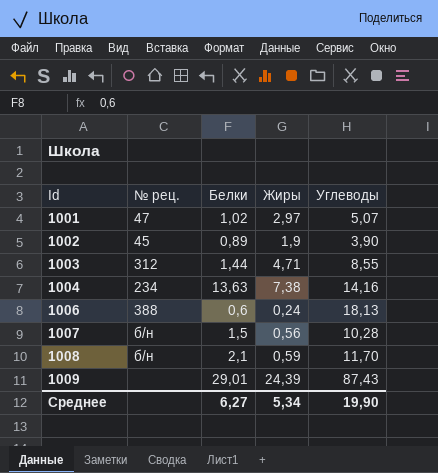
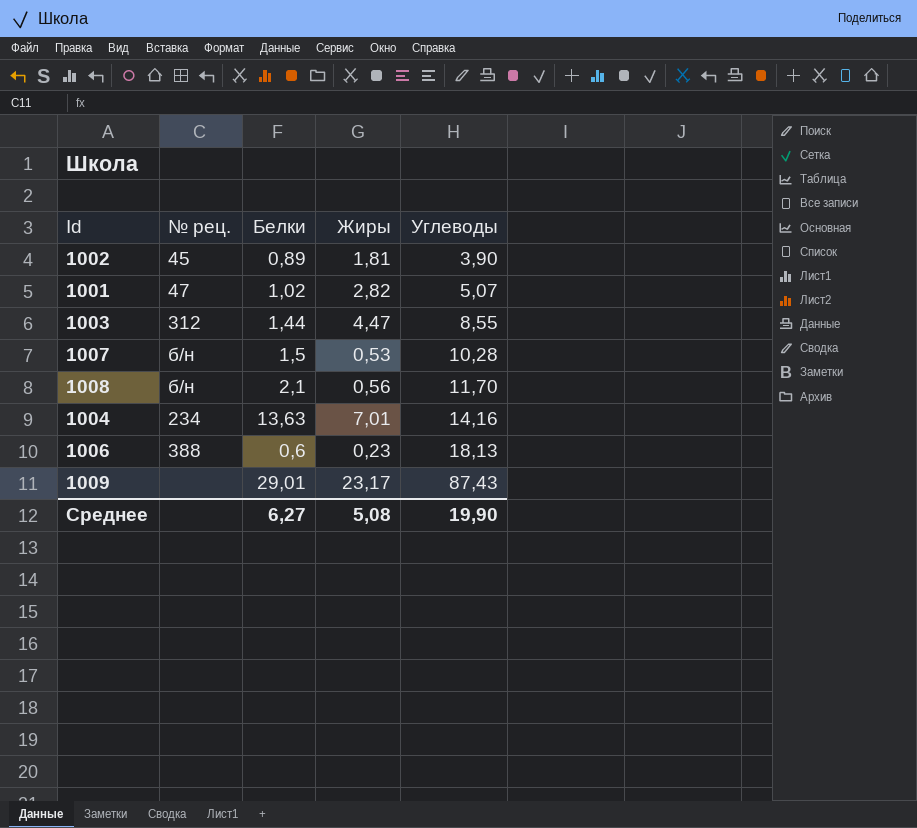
row order: Id ascending -> Углеводы ascending
1002 | Жиры: 1,9 -> 1,81
1001 | Жиры: 2,97 -> 2,82
1003 | Жиры: 4,71 -> 4,47
1007 | Жиры: 0,56 -> 0,53
1008 | Жиры: 0,59 -> 0,56
1004 | Жиры: 7,38 -> 7,01
1006 | Жиры: 0,24 -> 0,23
1009 | Жиры: 24,39 -> 23,17
Среднее | Жиры: 5,34 -> 5,08

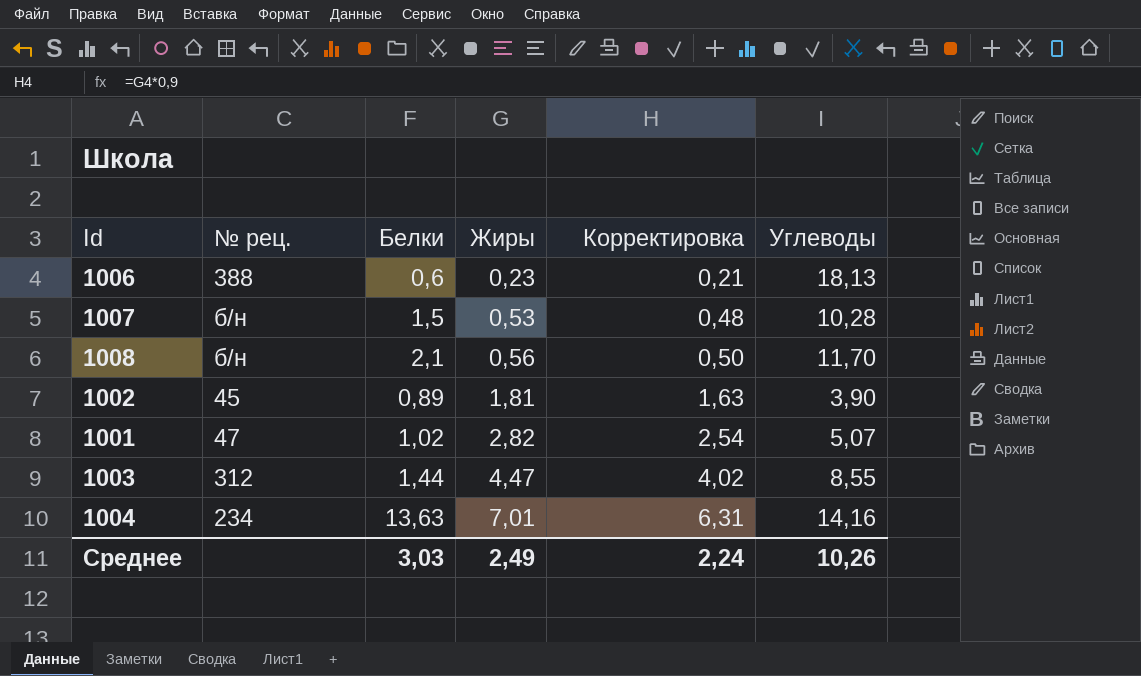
row order: Углеводы ascending -> Жиры ascending
column Корректировка | formula: none -> [Жиры] * 0,9
row 1009: none | 29,01 | 23,17 | 87,43 -> none
Среднее | Белки: 6,27 -> 3,03
Среднее | Жиры: 5,08 -> 2,49
Среднее | Углеводы: 19,90 -> 10,26

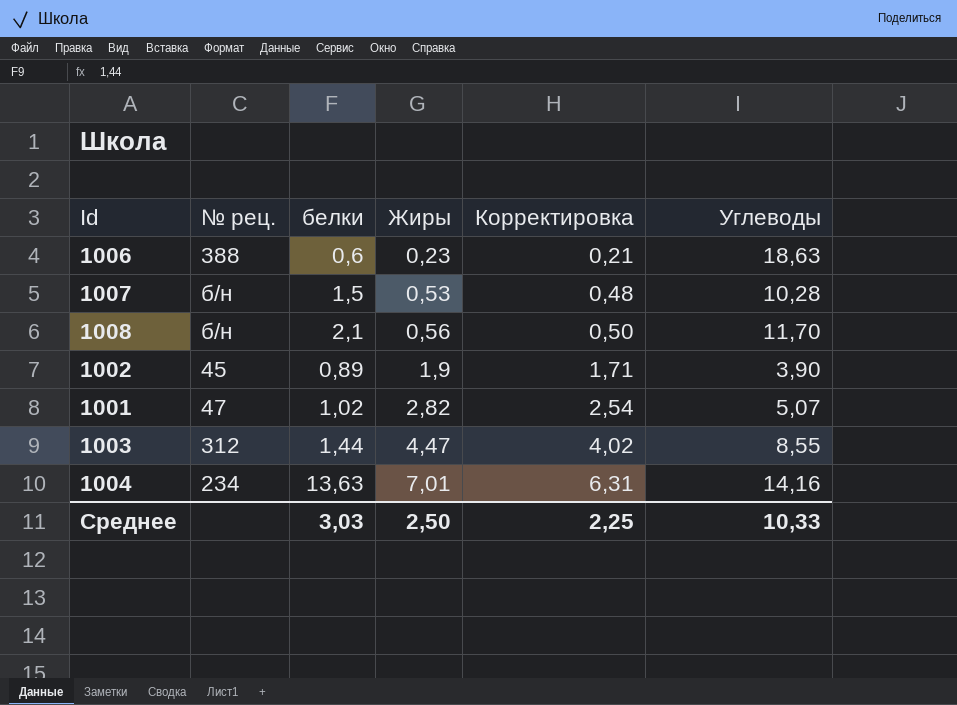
column name: Белки -> белки
1006 | Углеводы: 18,13 -> 18,63
1002 | Жиры: 1,81 -> 1,9
1002 | Корректировка: 1,63 -> 1,71
Среднее | Жиры: 2,49 -> 2,50
Среднее | Корректировка: 2,24 -> 2,25
Среднее | Углеводы: 10,26 -> 10,33

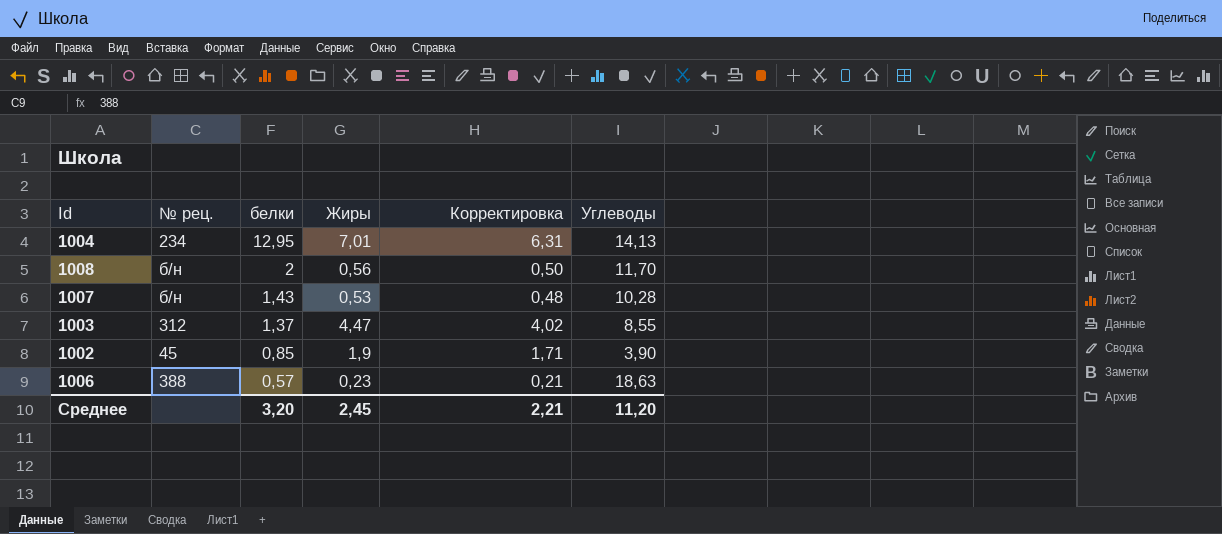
row order: Жиры ascending -> белки descending
row 1001: 47 | 1,02 | 2,82 | 2,54 | 5,07 -> none
1004 | белки: 13,63 -> 12,95
1004 | Углеводы: 14,16 -> 14,13
1008 | белки: 2,1 -> 2
1007 | белки: 1,5 -> 1,43
1003 | белки: 1,44 -> 1,37
1002 | белки: 0,89 -> 0,85
1006 | белки: 0,6 -> 0,57
Среднее | белки: 3,03 -> 3,20
Среднее | Жиры: 2,50 -> 2,45
Среднее | Корректировка: 2,25 -> 2,21
Среднее | Углеводы: 10,33 -> 11,20

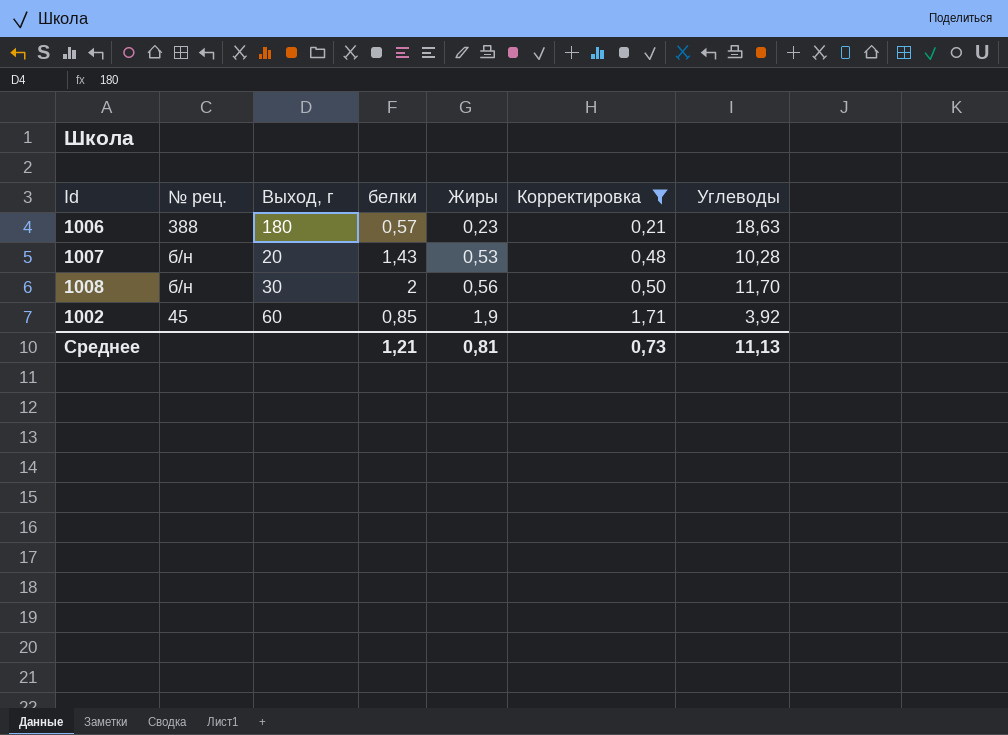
filter: none -> Корректировка <= 1,71
row order: белки descending -> Жиры ascending
column Выход, г | position: none -> 3
1002 | Углеводы: 3,90 -> 3,92
Среднее | белки: 3,20 -> 1,21
Среднее | Жиры: 2,45 -> 0,81
Среднее | Корректировка: 2,21 -> 0,73
Среднее | Углеводы: 11,20 -> 11,13

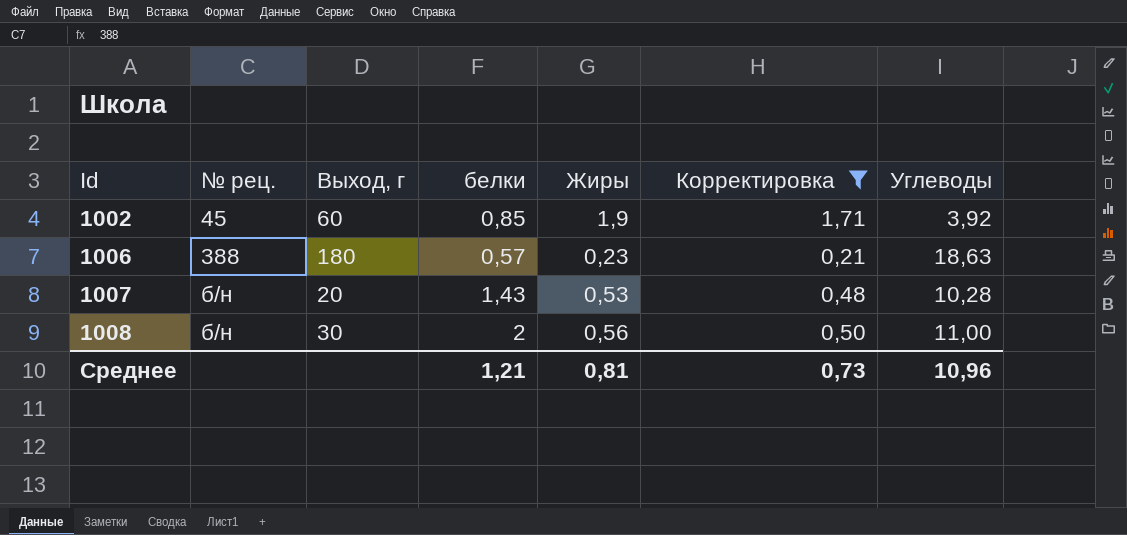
row order: Жиры ascending -> Id ascending
1008 | Углеводы: 11,70 -> 11,00
Среднее | Углеводы: 11,13 -> 10,96

